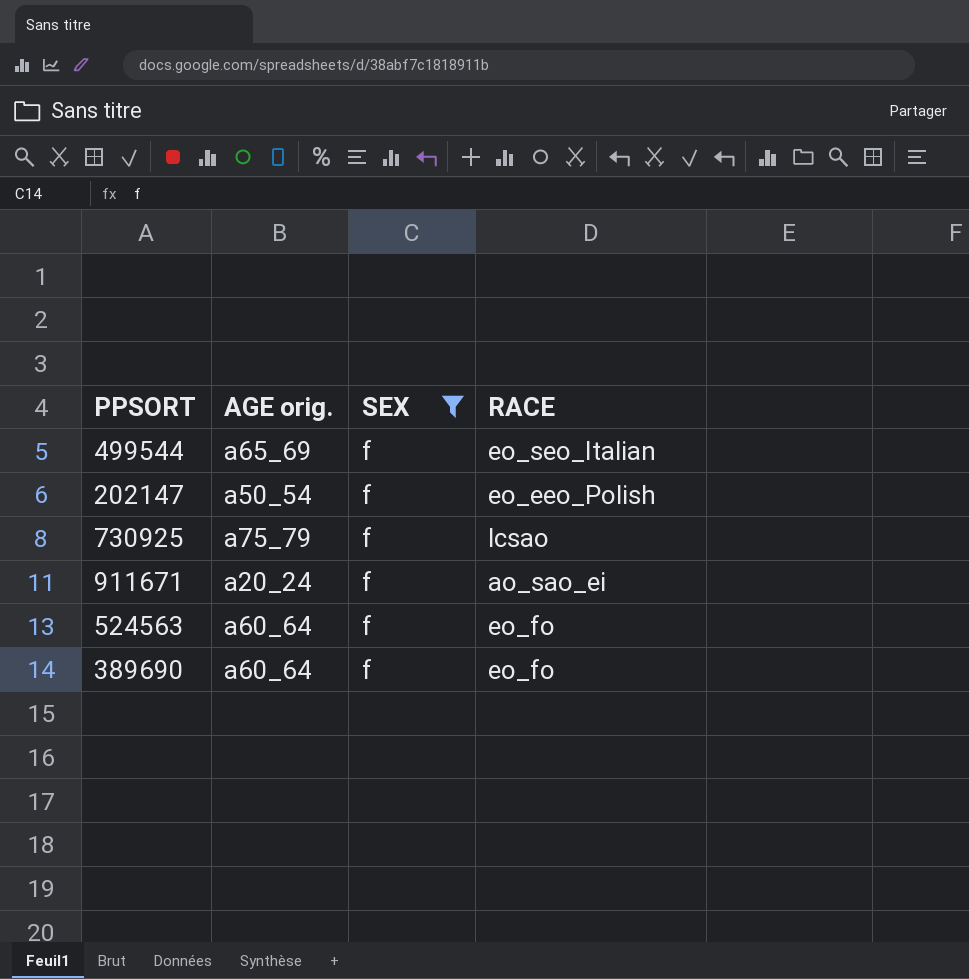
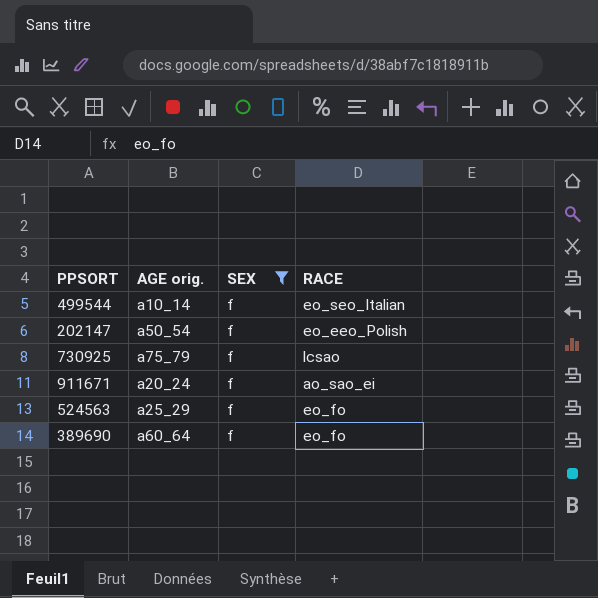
499544 | AGE orig.: a65_69 -> a10_14
524563 | AGE orig.: a60_64 -> a25_29

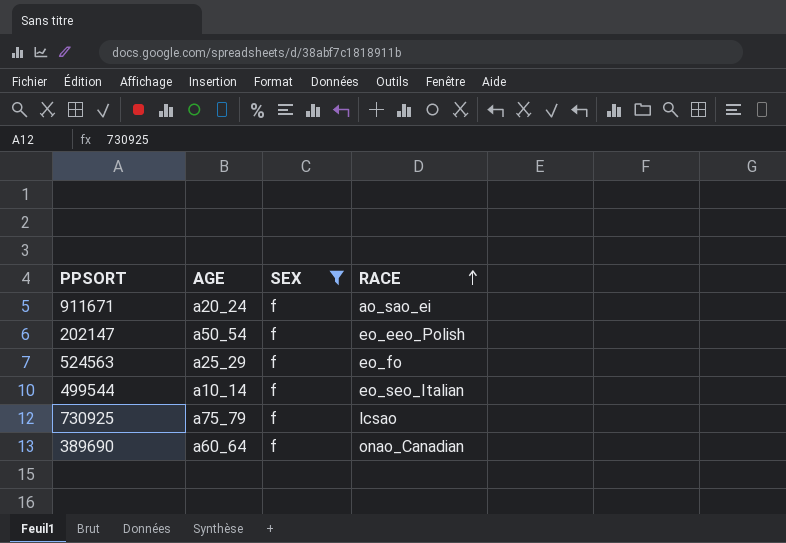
row order: none -> RACE ascending
column name: AGE orig. -> AGE
389690 | RACE: eo_fo -> onao_Canadian

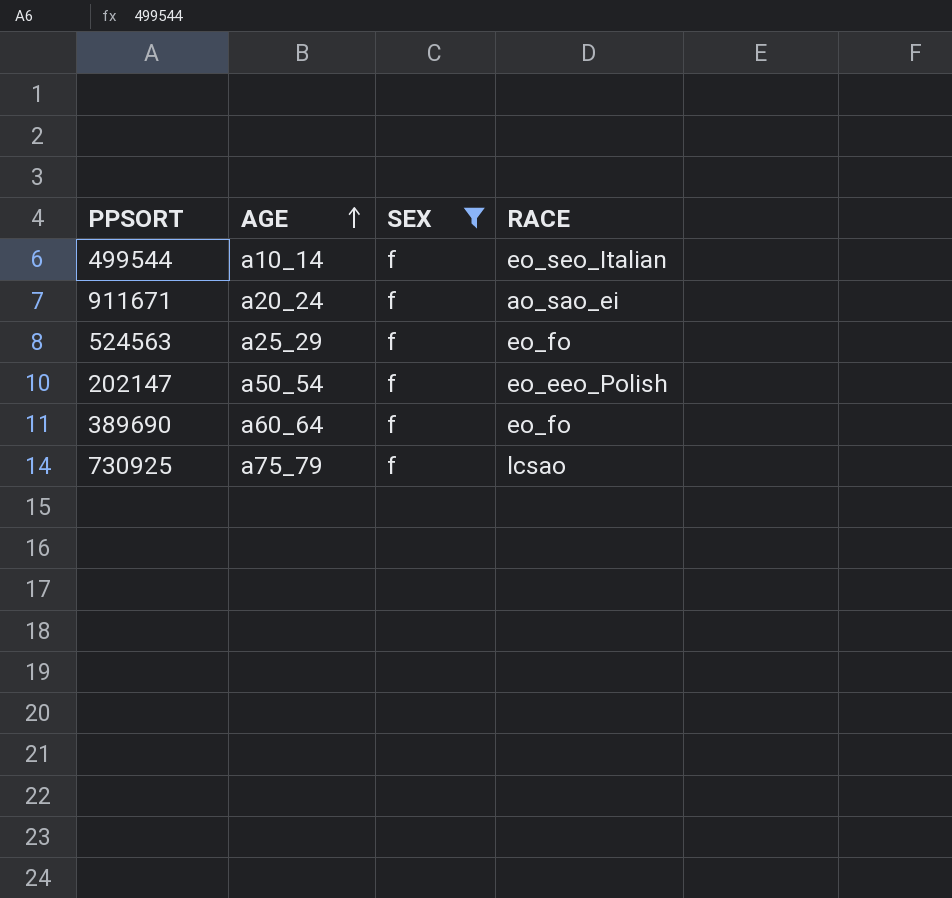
row order: RACE ascending -> AGE ascending
389690 | RACE: onao_Canadian -> eo_fo

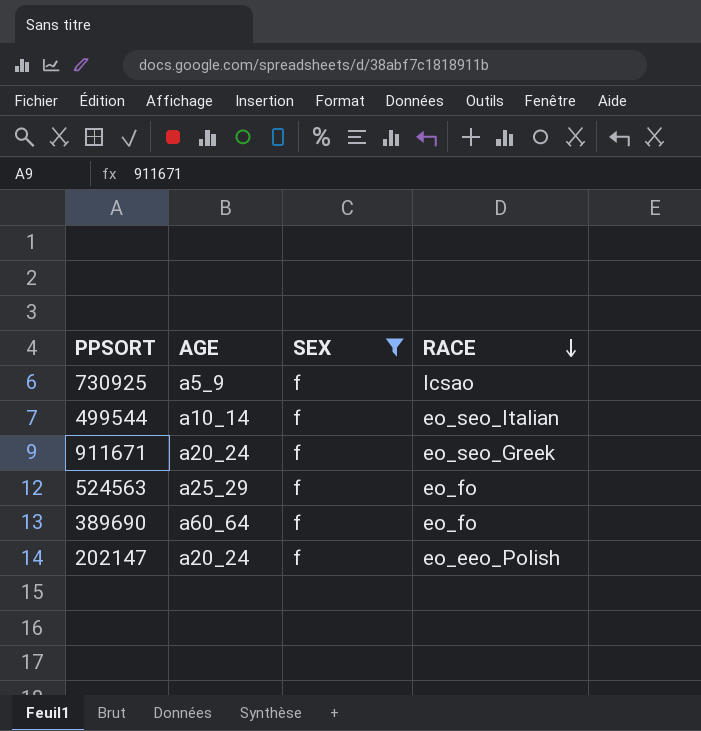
row order: AGE ascending -> RACE descending
730925 | AGE: a75_79 -> a5_9
911671 | RACE: ao_sao_ei -> eo_seo_Greek
202147 | AGE: a50_54 -> a20_24

